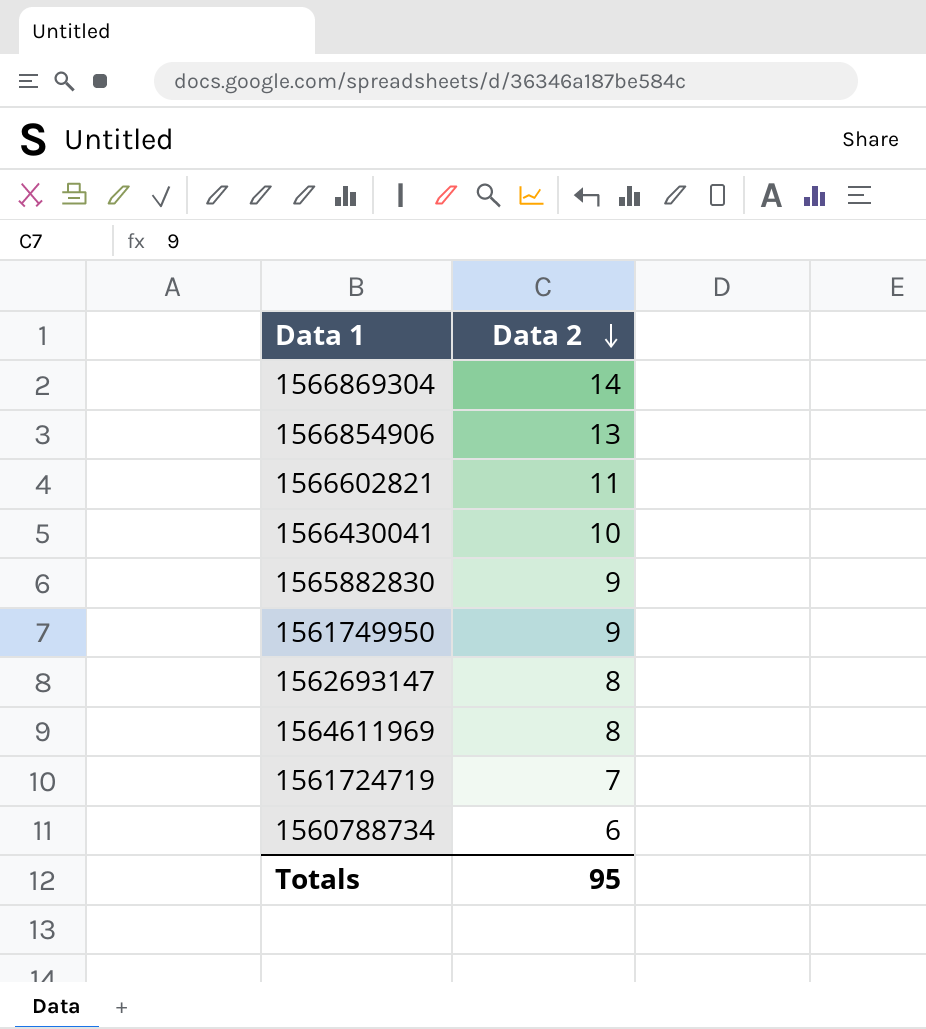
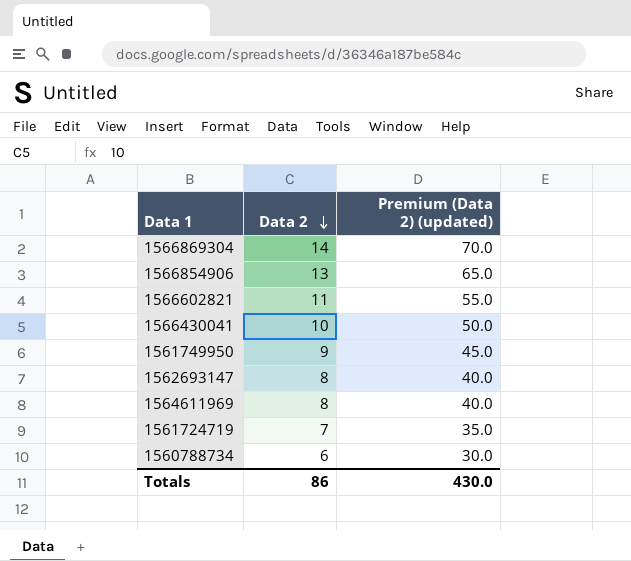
column Premium (Data 2) (updated) | formula: none -> [Data 2] * 5
row 1565882830: 9 -> none
Totals | Data 2: 95 -> 86

